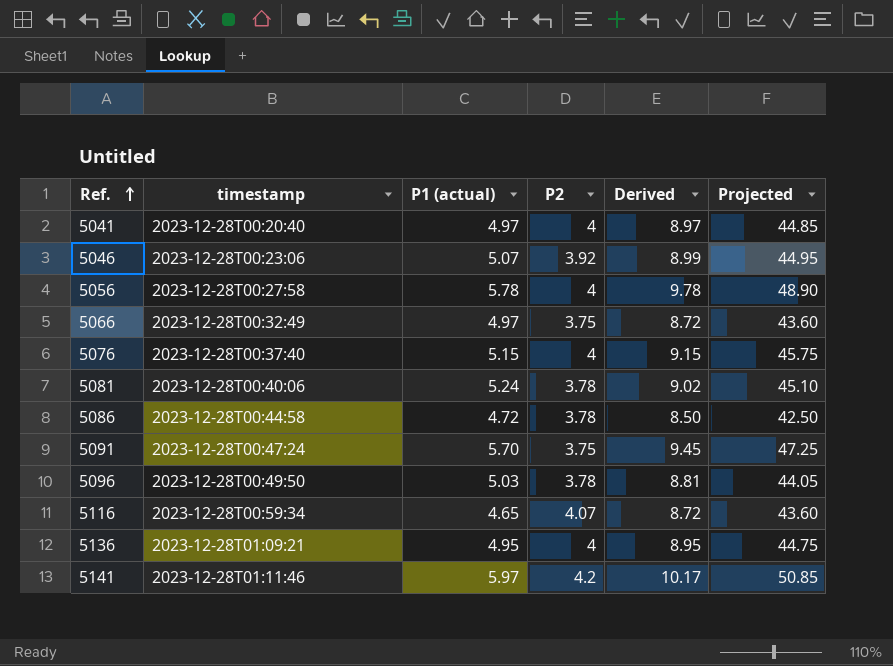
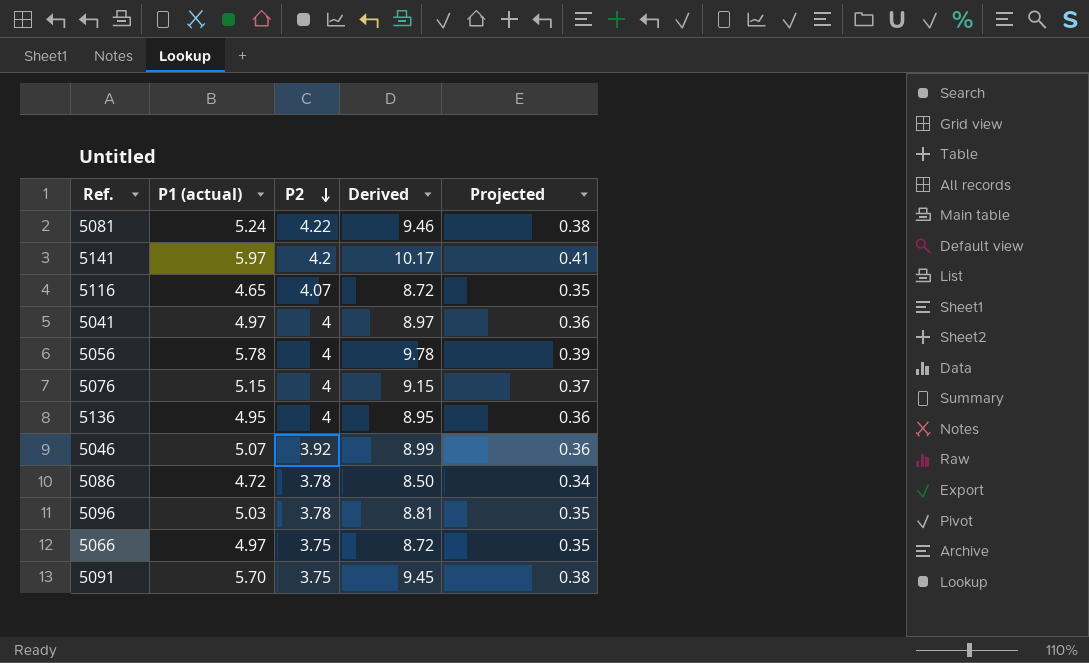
row order: Ref. ascending -> P2 descending
column timestamp | position: 2 -> none
column Projected | formula: [Derived] * 5 -> [Derived] * 0.04
5081 | P2: 3.78 -> 4.22
5081 | Derived: 9.02 -> 9.46

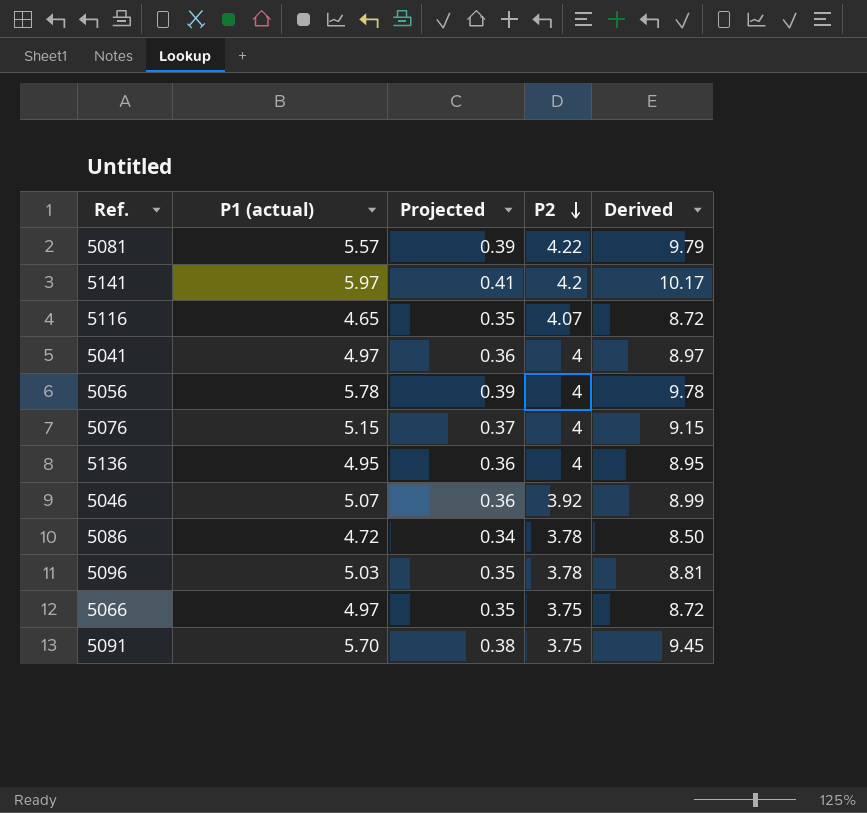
column Projected | position: 5 -> 3
5081 | P1 (actual): 5.24 -> 5.57
5081 | Projected: 0.38 -> 0.39
5081 | Derived: 9.46 -> 9.79

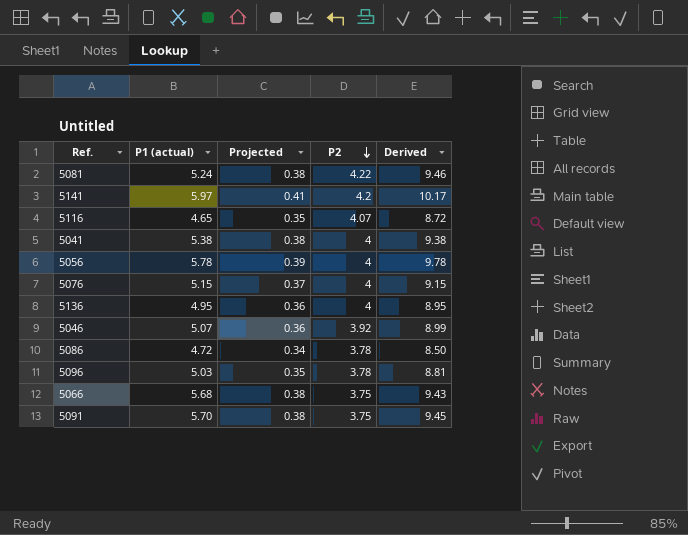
5081 | P1 (actual): 5.57 -> 5.24
5081 | Projected: 0.39 -> 0.38
5081 | Derived: 9.79 -> 9.46
5041 | P1 (actual): 4.97 -> 5.38
5041 | Projected: 0.36 -> 0.38
5041 | Derived: 8.97 -> 9.38
5066 | P1 (actual): 4.97 -> 5.68
5066 | Projected: 0.35 -> 0.38
5066 | Derived: 8.72 -> 9.43

